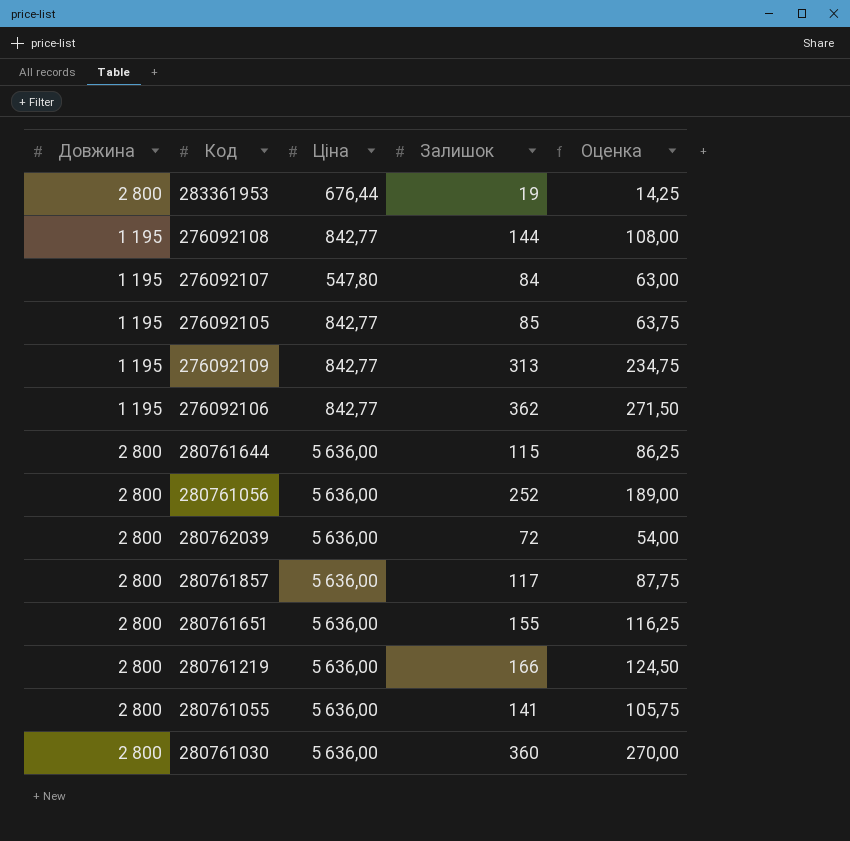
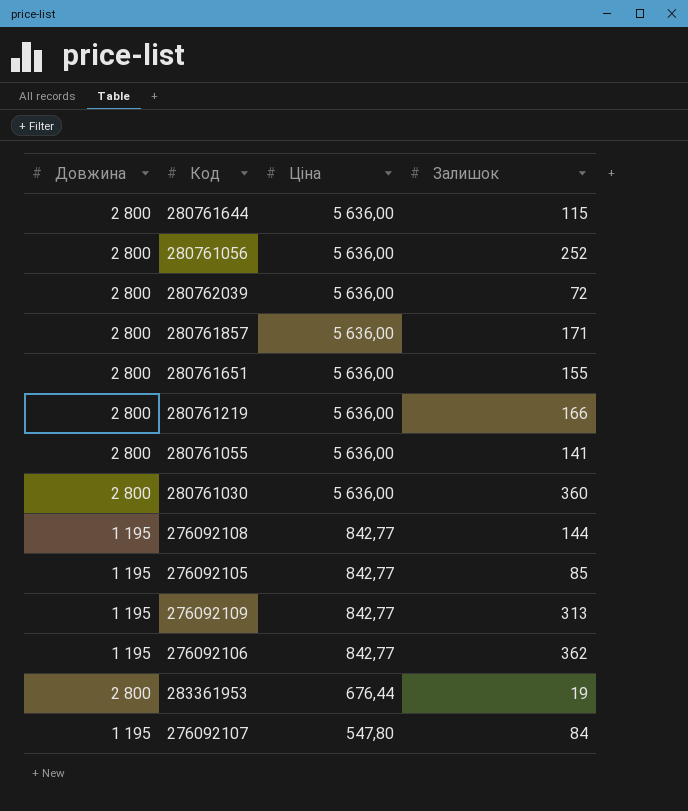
row order: none -> Ціна descending
column Оценка | formula: [Залишок] * 0,75 -> none
280761857 | Залишок: 117 -> 171

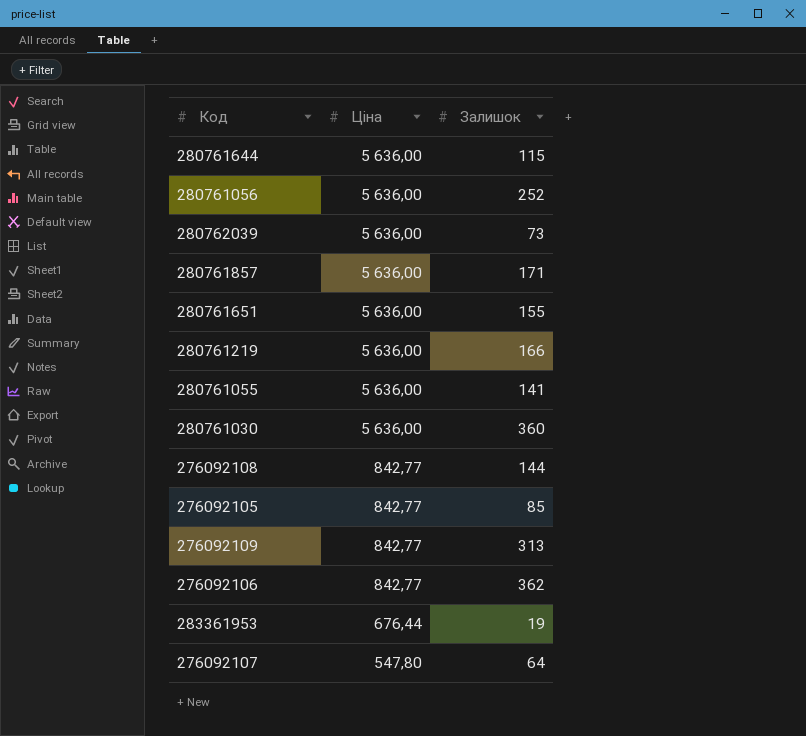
column Довжина | position: 1 -> none
280762039 | Залишок: 72 -> 73
276092107 | Залишок: 84 -> 64

